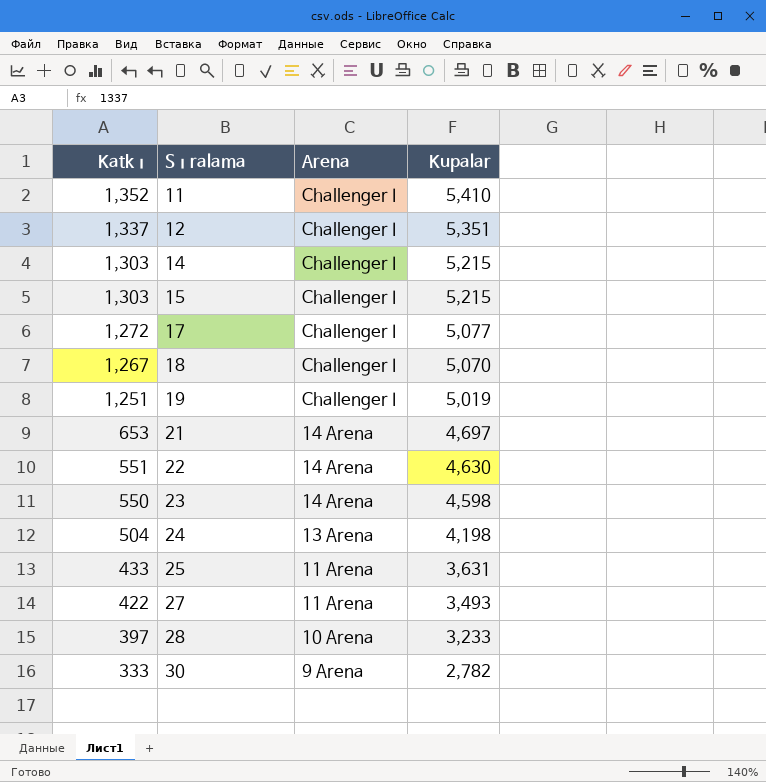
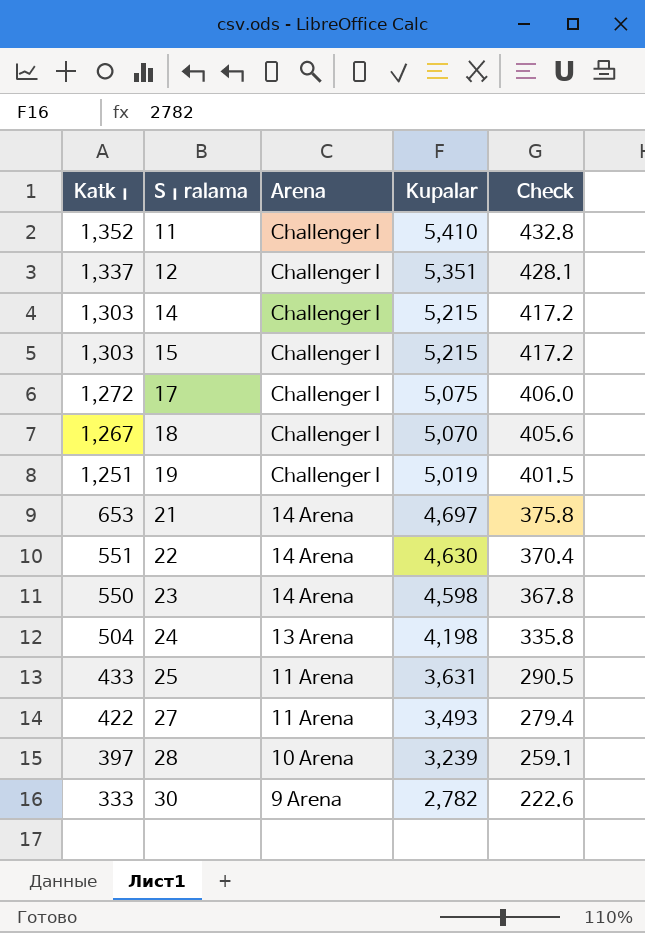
column Check | formula: none -> [Kupalar] * 0.08
17 | Kupalar: 5,077 -> 5,075
28 | Kupalar: 3,233 -> 3,239

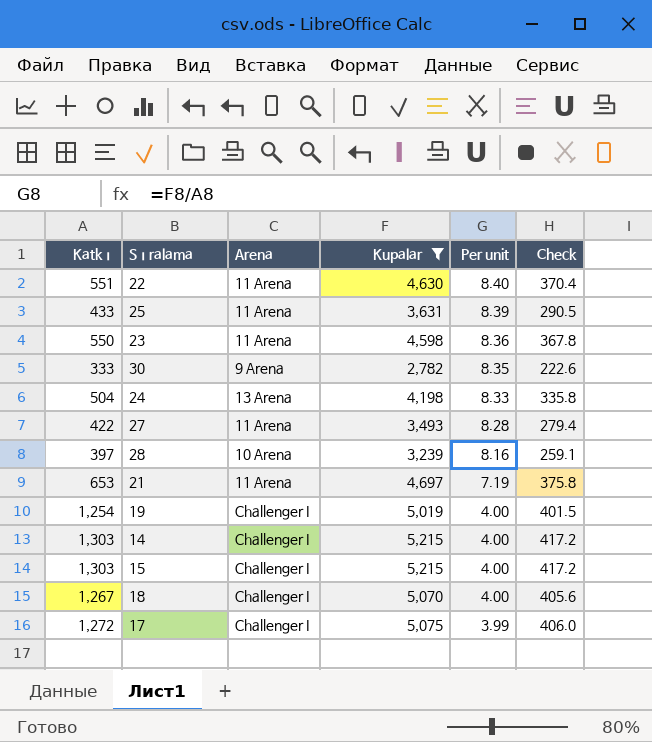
filter: none -> Kupalar <= 5,215
row order: Katkı descending -> Per unit descending
column Per unit | formula: none -> [Kupalar] / [Katkı]
22 | Arena: 14 Arena -> 11 Arena
23 | Arena: 14 Arena -> 11 Arena
21 | Arena: 14 Arena -> 11 Arena
19 | Katkı: 1,251 -> 1,254

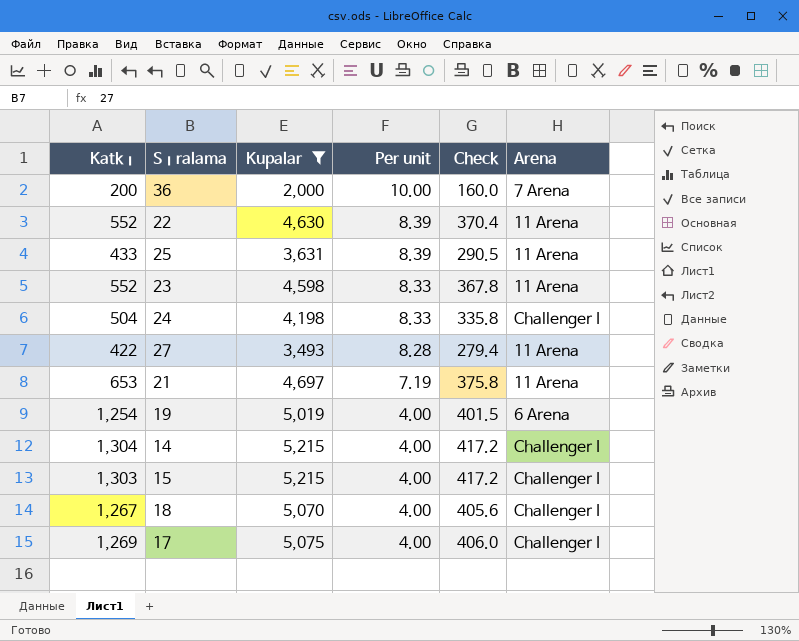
column Arena | position: 3 -> 6
row 30: 333 | 9 Arena | 2,782 | 8.35 | 222.6 -> none
row 28: 397 | 10 Arena | 3,239 | 8.16 | 259.1 -> none
row 36: none -> 200 | 2,000 | 10.00 | 160.0 | 7 Arena
22 | Katkı: 551 -> 552
22 | Per unit: 8.40 -> 8.39
23 | Katkı: 550 -> 552
23 | Per unit: 8.36 -> 8.33
24 | Arena: 13 Arena -> Challenger I
19 | Arena: Challenger I -> 6 Arena
14 | Katkı: 1,303 -> 1,304
17 | Katkı: 1,272 -> 1,269
17 | Per unit: 3.99 -> 4.00

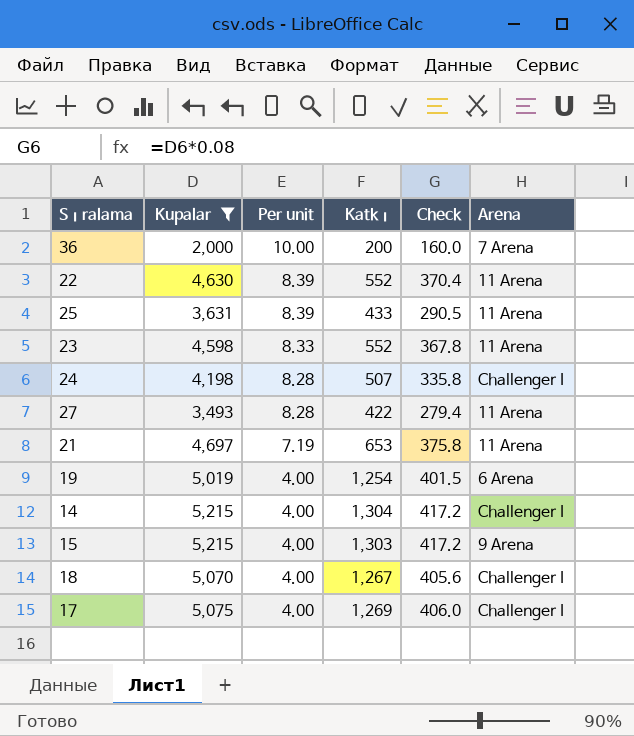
column Katkı | position: 1 -> 4
24 | Per unit: 8.33 -> 8.28
24 | Katkı: 504 -> 507
15 | Arena: Challenger I -> 9 Arena

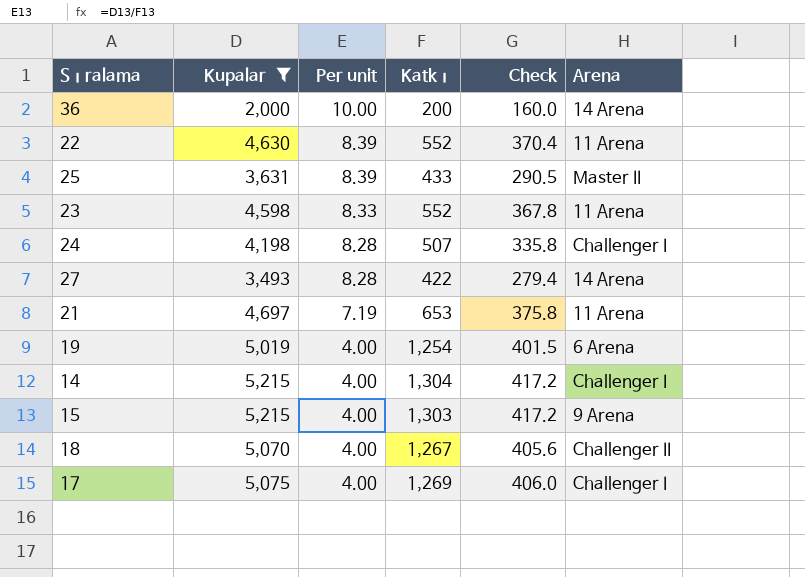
36 | Arena: 7 Arena -> 14 Arena
25 | Arena: 11 Arena -> Master II
27 | Arena: 11 Arena -> 14 Arena
18 | Arena: Challenger I -> Challenger II

